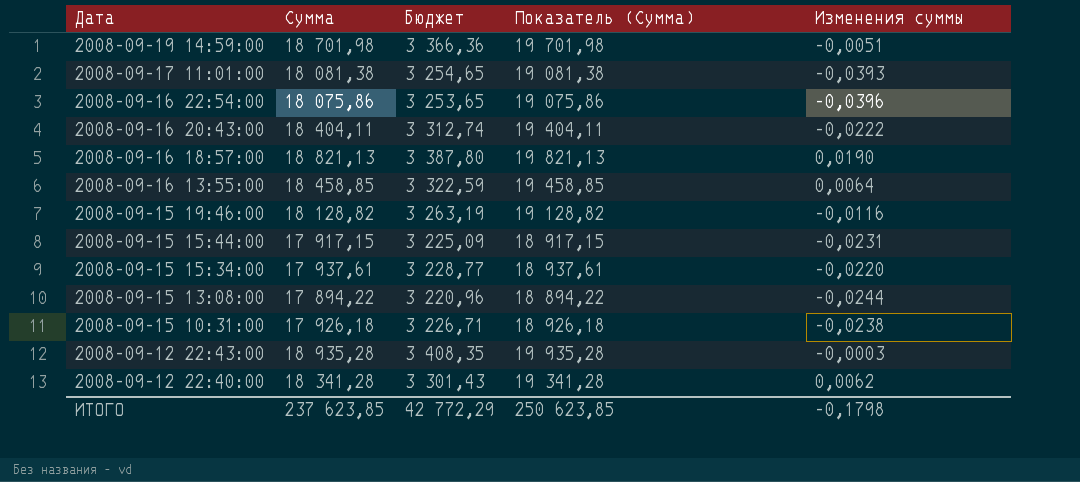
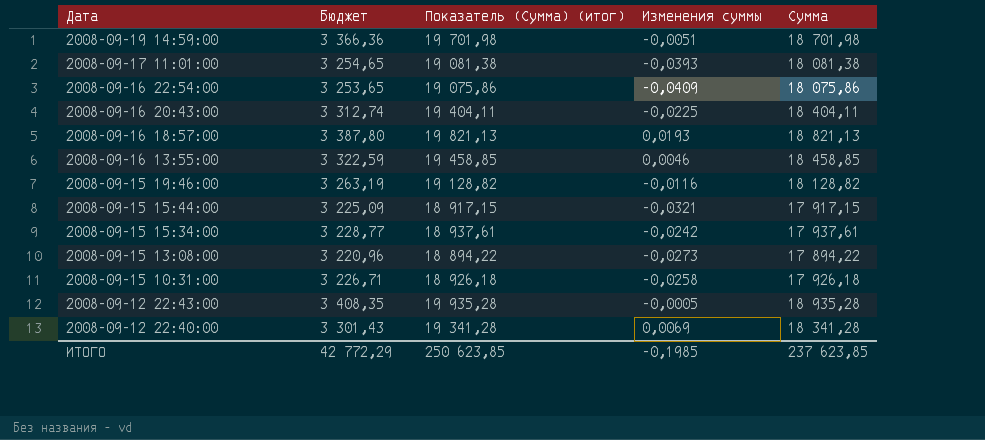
column name: Показатель (Сумма) -> Показатель (Сумма) (итог)
column Сумма | position: 2 -> 5
2008-09-16 22:54:00 | Изменения суммы: -0,0396 -> -0,0409
2008-09-16 20:43:00 | Изменения суммы: -0,0222 -> -0,0225
2008-09-16 18:57:00 | Изменения суммы: 0,0190 -> 0,0193
2008-09-16 13:55:00 | Изменения суммы: 0,0064 -> 0,0046
2008-09-15 15:44:00 | Изменения суммы: -0,0231 -> -0,0321
2008-09-15 15:34:00 | Изменения суммы: -0,0220 -> -0,0242
2008-09-15 13:08:00 | Изменения суммы: -0,0244 -> -0,0273
2008-09-15 10:31:00 | Изменения суммы: -0,0238 -> -0,0258
2008-09-12 22:43:00 | Изменения суммы: -0,0003 -> -0,0005
2008-09-12 22:40:00 | Изменения суммы: 0,0062 -> 0,0069
ИТОГО | Изменения суммы: -0,1798 -> -0,1985

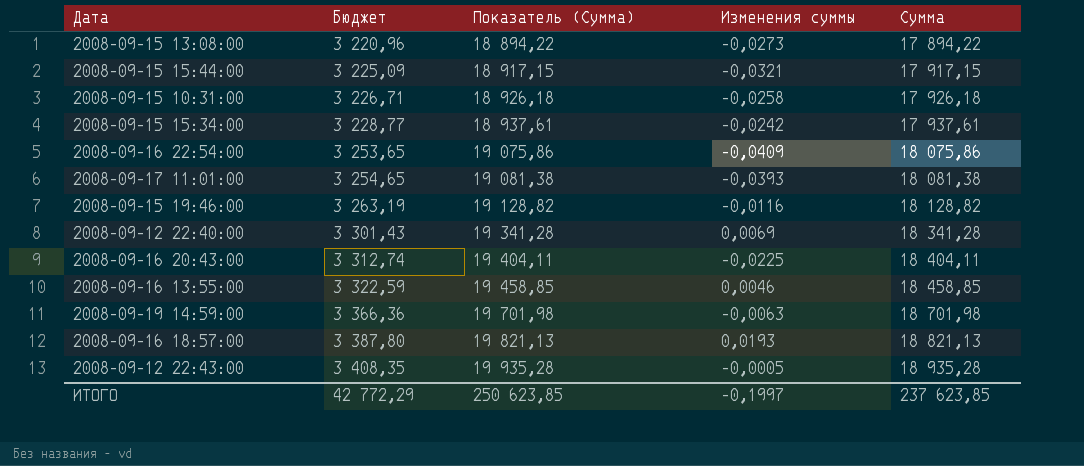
row order: Дата descending -> Бюджет ascending
column name: Показатель (Сумма) (итог) -> Показатель (Сумма)
2008-09-19 14:59:00 | Изменения суммы: -0,0051 -> -0,0063
ИТОГО | Изменения суммы: -0,1985 -> -0,1997

